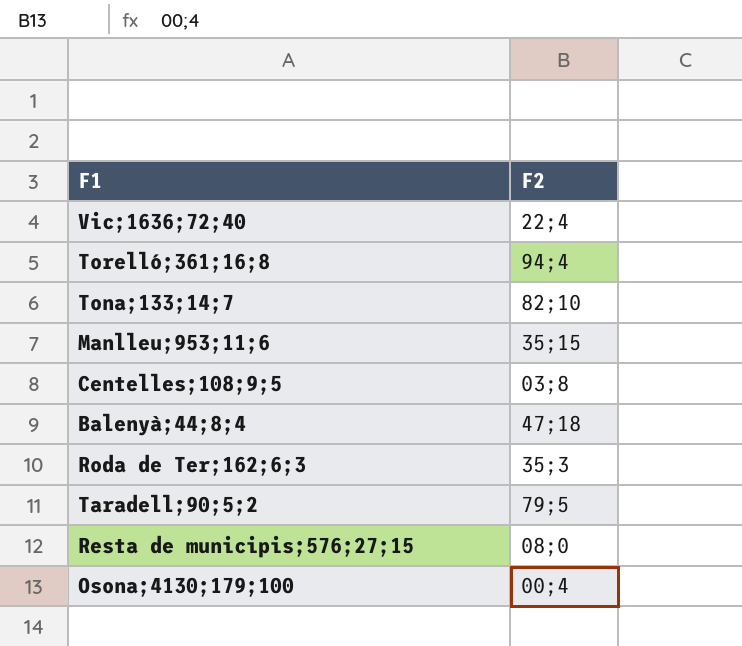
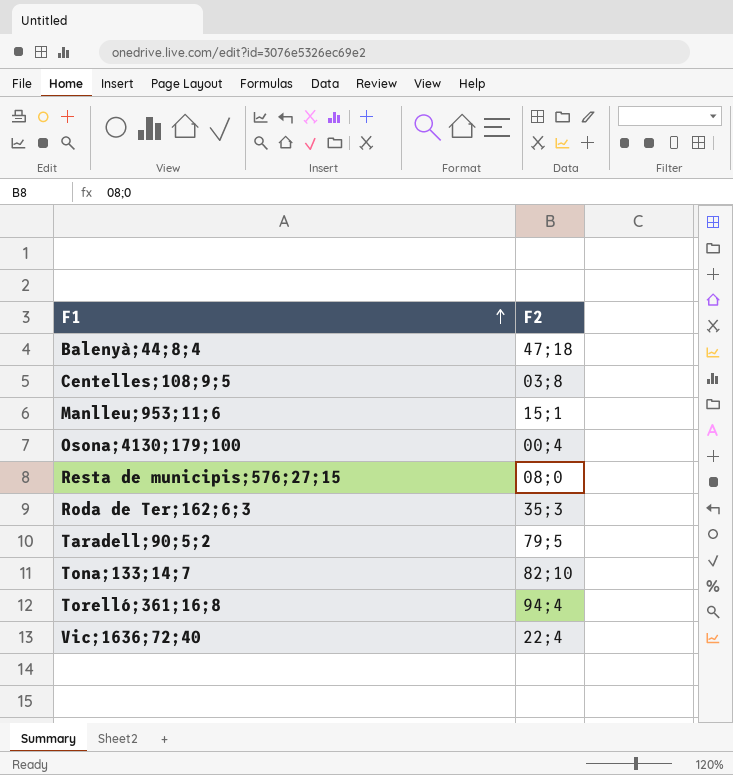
row order: none -> F1 ascending
Manlleu;953;11;6 | F2: 35;15 -> 15;1

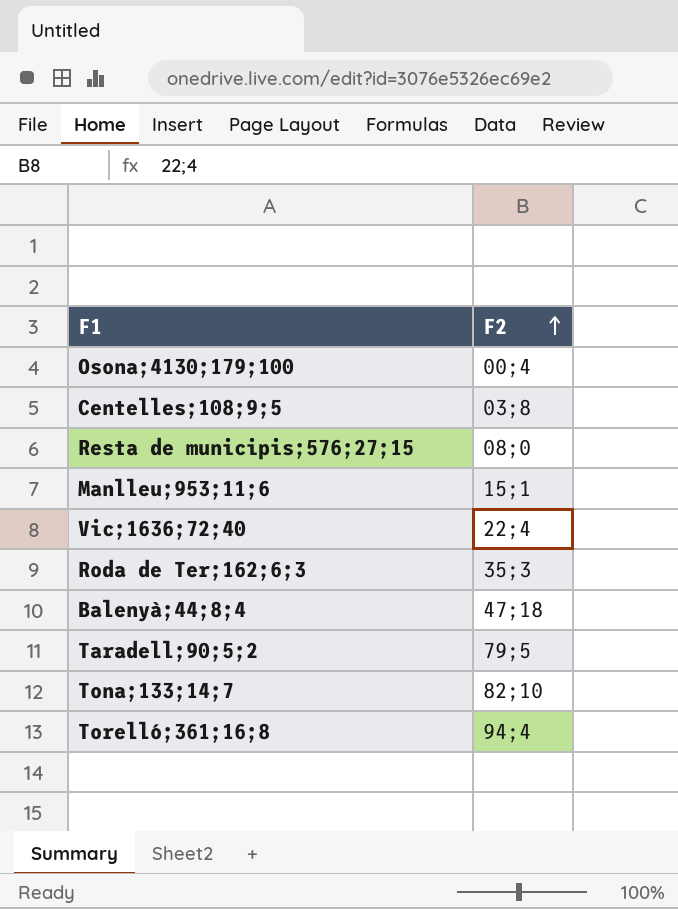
row order: F1 ascending -> F2 ascending

